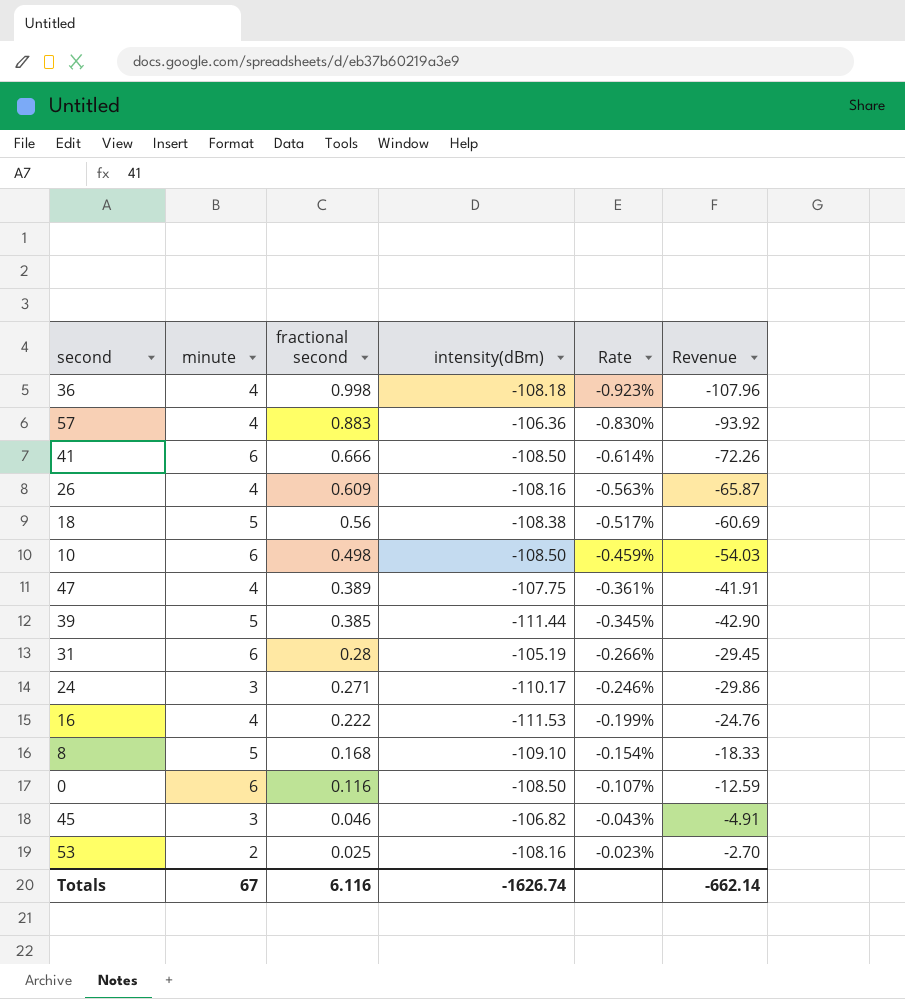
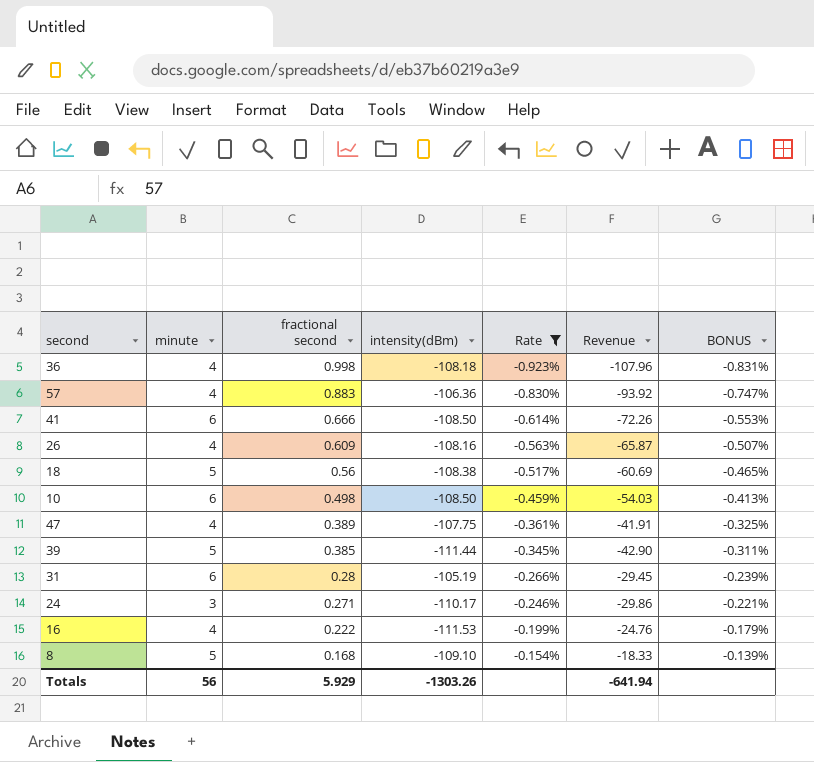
filter: none -> Rate <= -0.154%
column BONUS | formula: none -> [Rate] * 0.9
Totals | minute: 67 -> 56
Totals | fractional second: 6.116 -> 5.929
Totals | intensity(dBm): -1626.74 -> -1303.26
Totals | Revenue: -662.14 -> -641.94

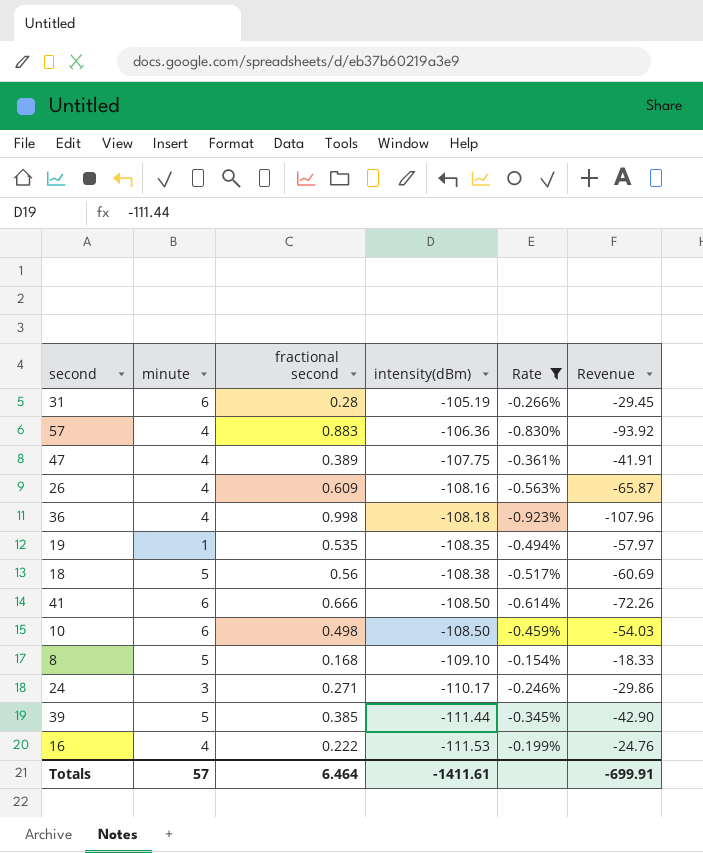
row order: fractional second descending -> intensity(dBm) descending
column BONUS | formula: [Rate] * 0.9 -> none
row 19: none -> 1 | 0.535 | -108.35 | -0.494% | -57.97
Totals | minute: 56 -> 57
Totals | fractional second: 5.929 -> 6.464
Totals | intensity(dBm): -1303.26 -> -1411.61
Totals | Revenue: -641.94 -> -699.91

